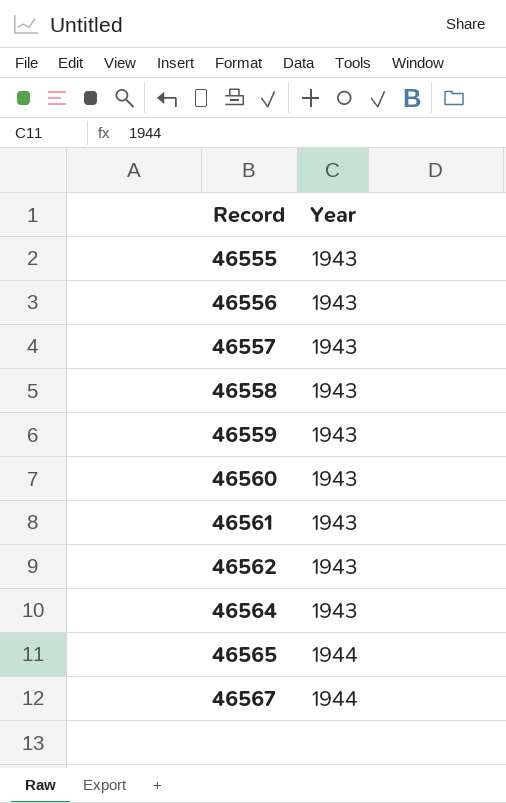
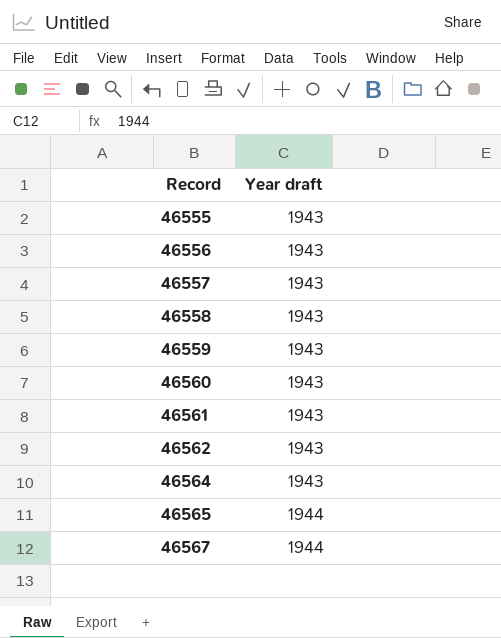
column name: Year -> Year draft

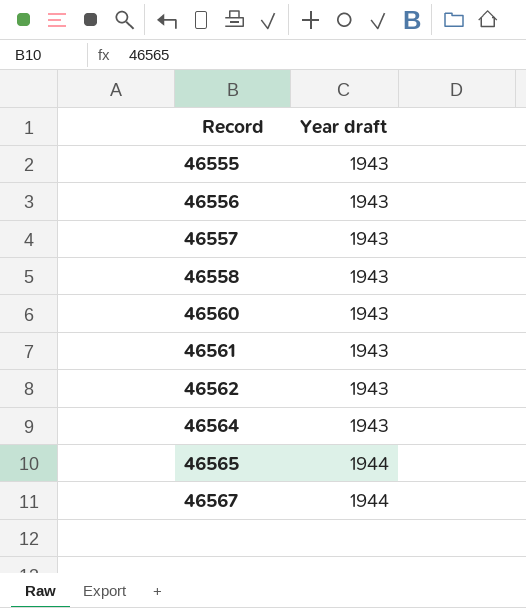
row 46559: 1943 -> none

